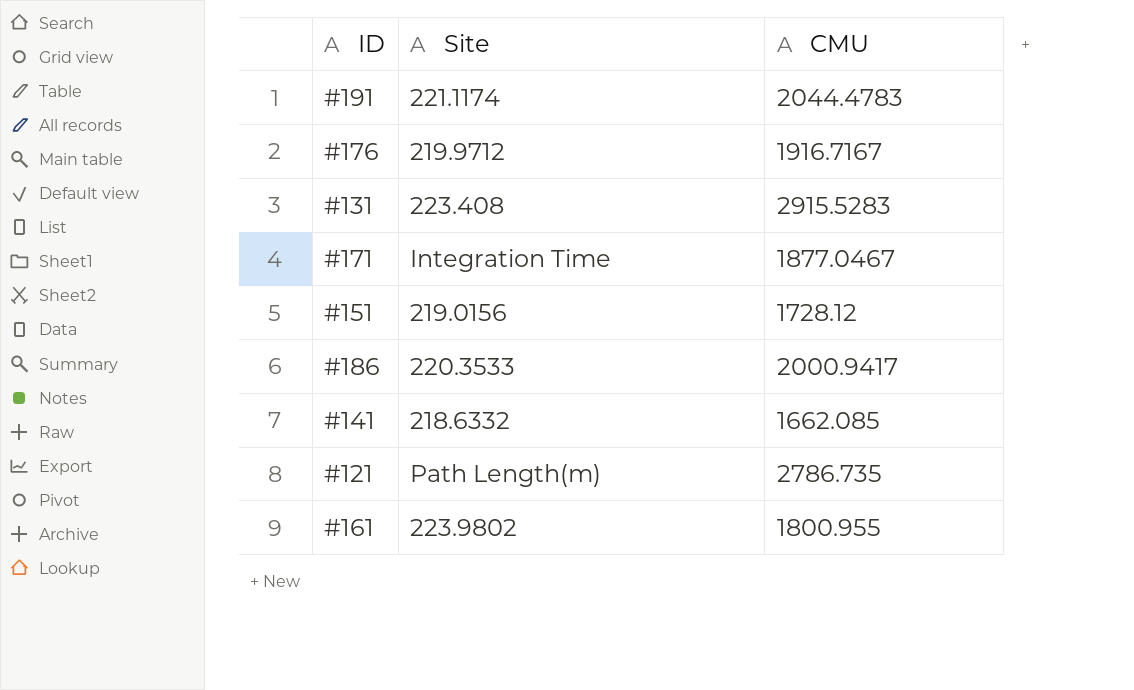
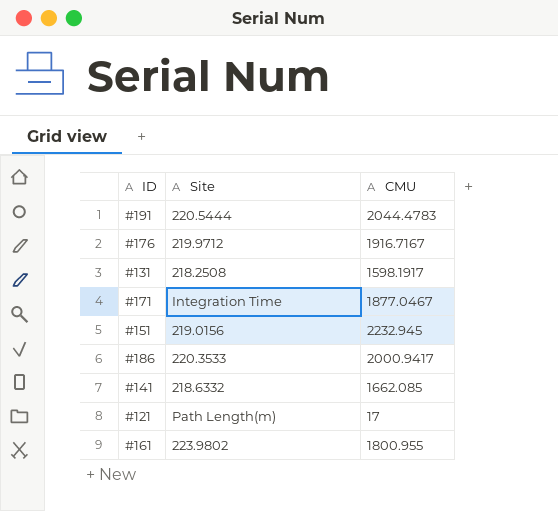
#191 | Site: 221.1174 -> 220.5444
#131 | Site: 223.408 -> 218.2508
#131 | CMU: 2915.5283 -> 1598.1917
#151 | CMU: 1728.12 -> 2232.945
#121 | CMU: 2786.735 -> 17

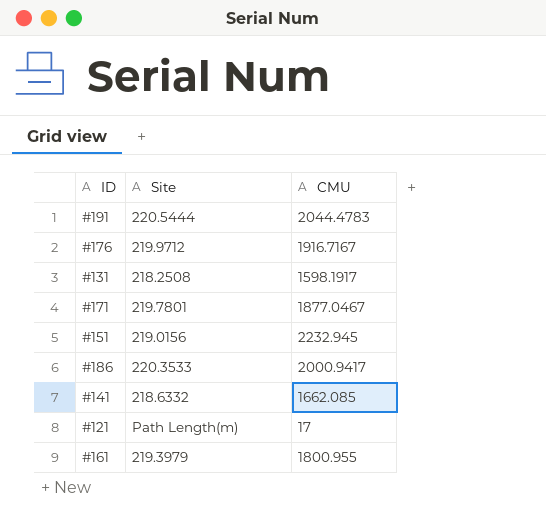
#171 | Site: Integration Time -> 219.7801
#161 | Site: 223.9802 -> 219.3979

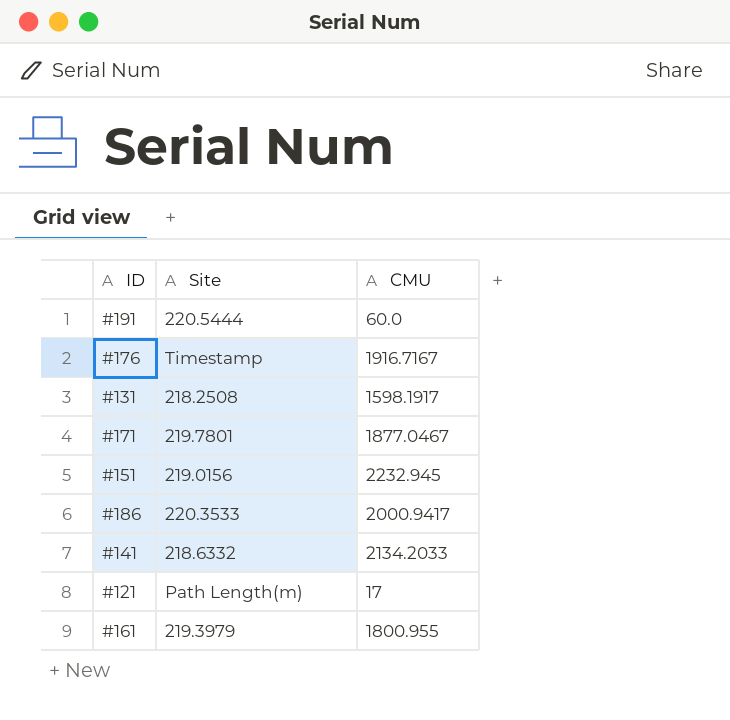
#191 | CMU: 2044.4783 -> 60.0
#176 | Site: 219.9712 -> Timestamp
#141 | CMU: 1662.085 -> 2134.2033

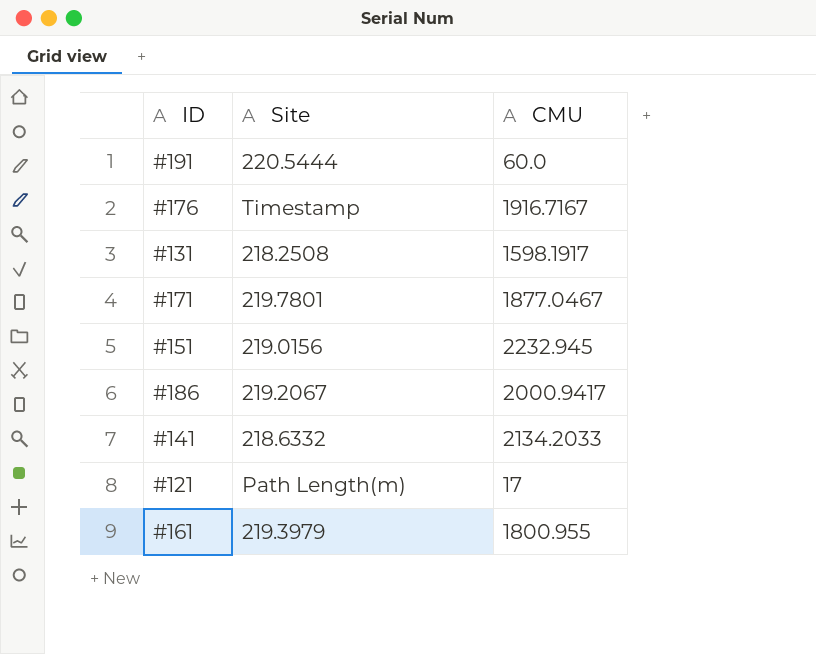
#186 | Site: 220.3533 -> 219.2067

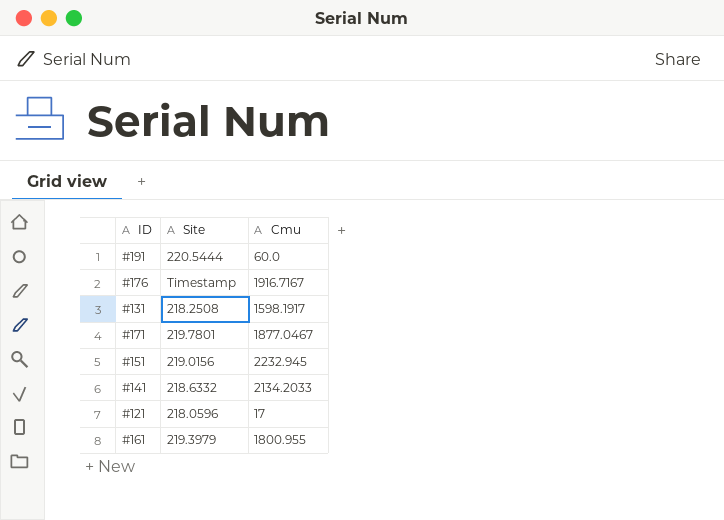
column name: CMU -> Cmu
row #186: 219.2067 | 2000.9417 -> none
#121 | Site: Path Length(m) -> 218.0596

